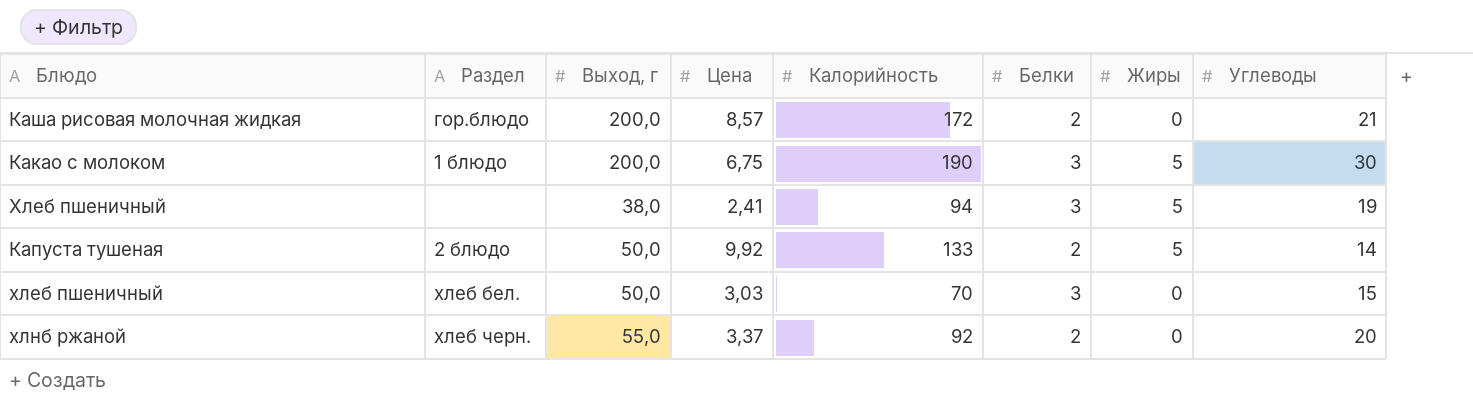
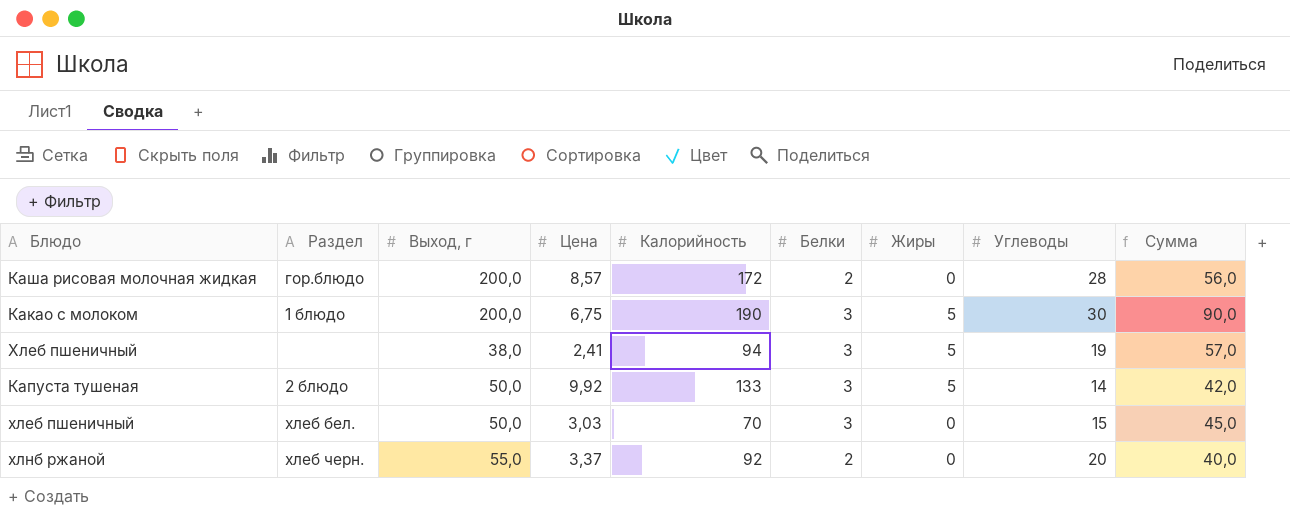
column Сумма | formula: none -> [Белки] * [Углеводы]
Каша рисовая молочная жидкая | Углеводы: 21 -> 28
Капуста тушеная | Белки: 2 -> 3

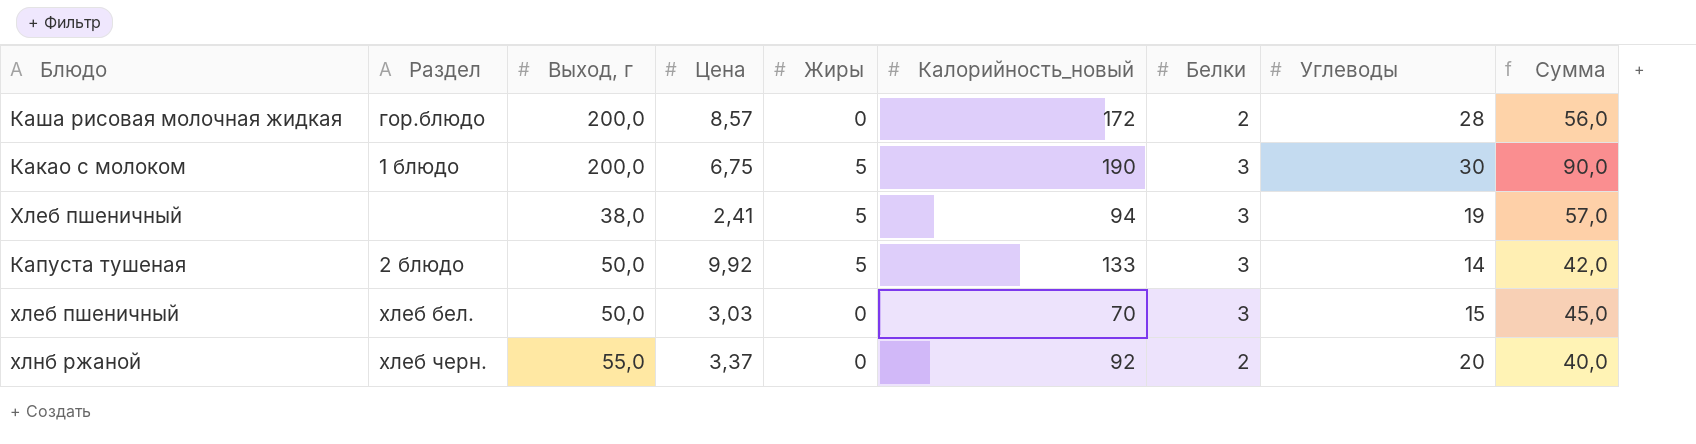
column Жиры | position: 7 -> 5
column name: Калорийность -> Калорийность_новый

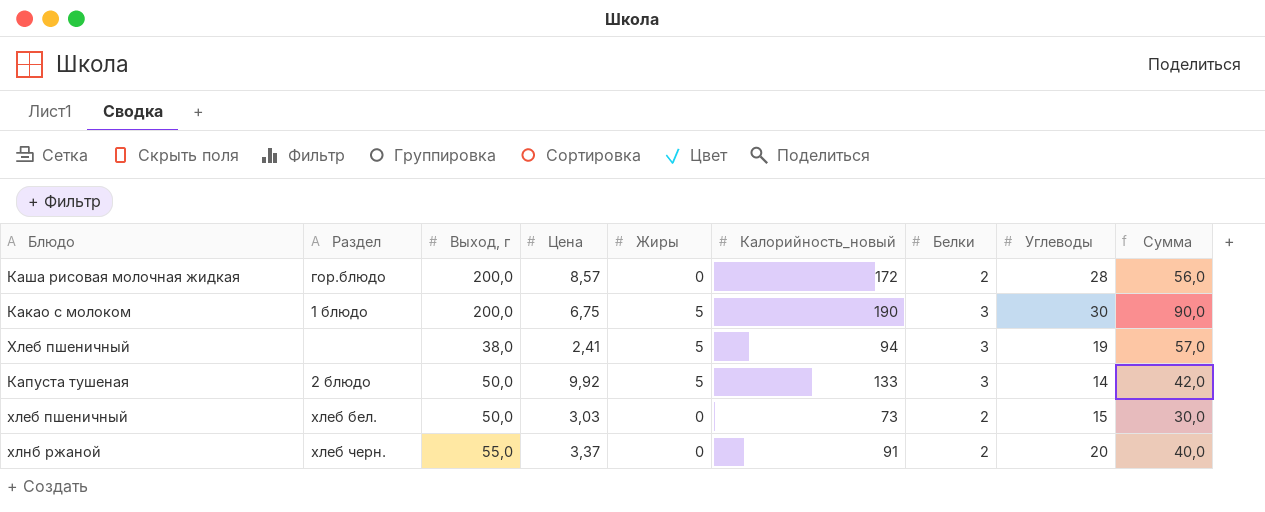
хлеб пшеничный | Калорийность_новый: 70 -> 73
хлеб пшеничный | Белки: 3 -> 2
хлеб пшеничный | Сумма: 45,0 -> 30,0
хлнб ржаной | Калорийность_новый: 92 -> 91

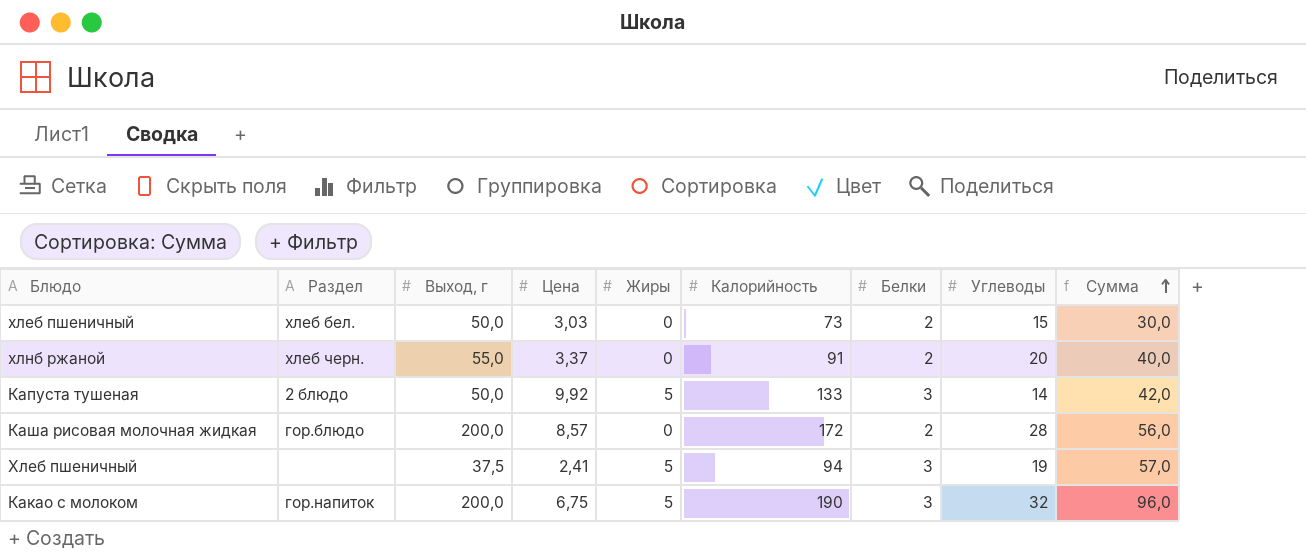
row order: none -> Сумма ascending
column name: Калорийность_новый -> Калорийность
Хлеб пшеничный | Выход, г: 38,0 -> 37,5
Какао с молоком | Раздел: 1 блюдо -> гор.напиток
Какао с молоком | Углеводы: 30 -> 32
Какао с молоком | Сумма: 90,0 -> 96,0

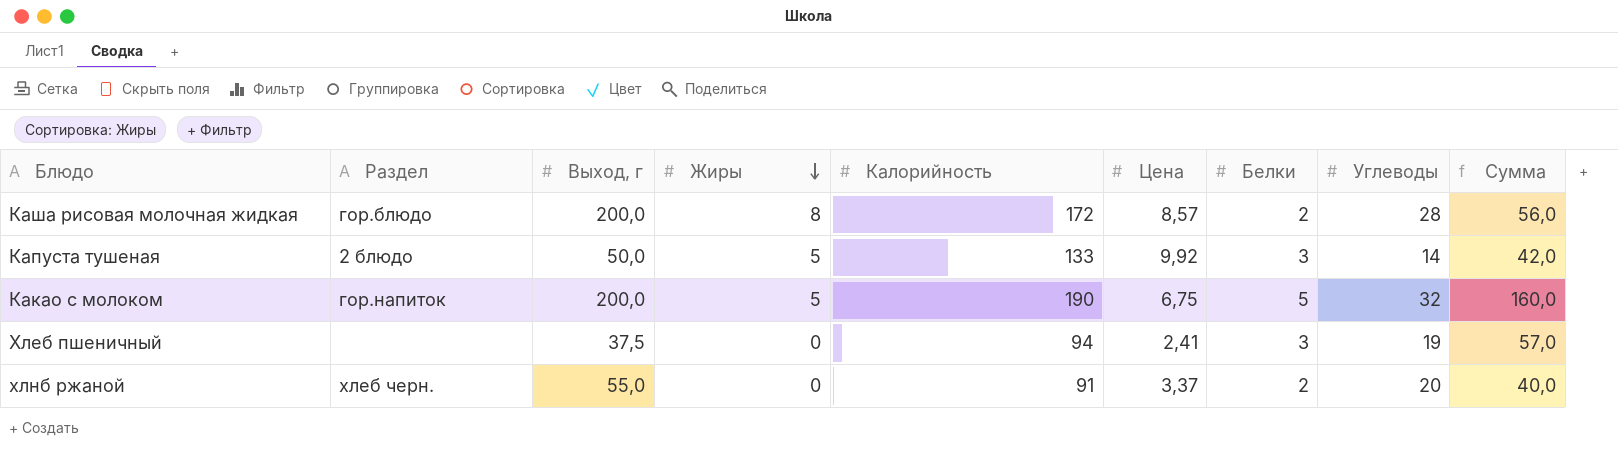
row order: Сумма ascending -> Жиры descending
column Цена | position: 4 -> 6
row хлеб пшеничный: хлеб бел. | 50,0 | 3,03 | 0 | 73 | 2 | 15 | 30,0 -> none
Каша рисовая молочная жидкая | Жиры: 0 -> 8
Какао с молоком | Белки: 3 -> 5
Какао с молоком | Сумма: 96,0 -> 160,0
Хлеб пшеничный | Жиры: 5 -> 0

